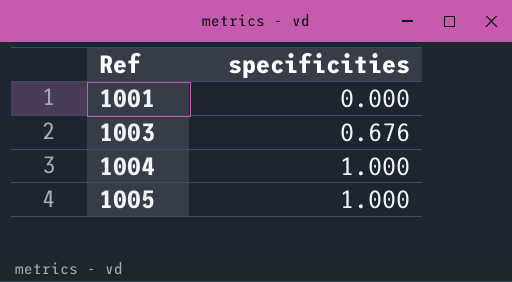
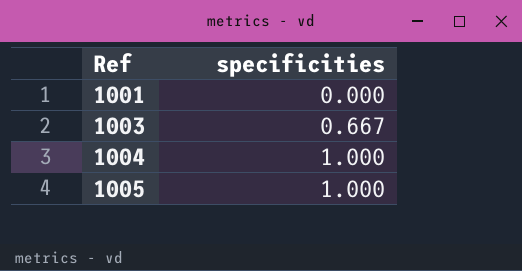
1003 | specificities: 0.676 -> 0.667

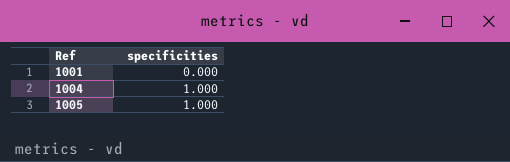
row 1003: 0.667 -> none

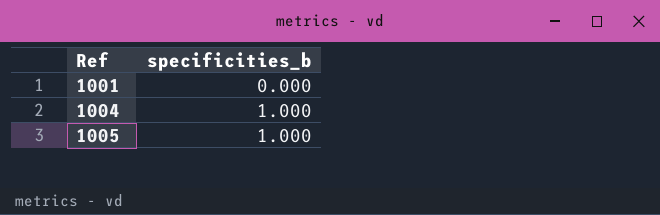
column name: specificities -> specificities_b

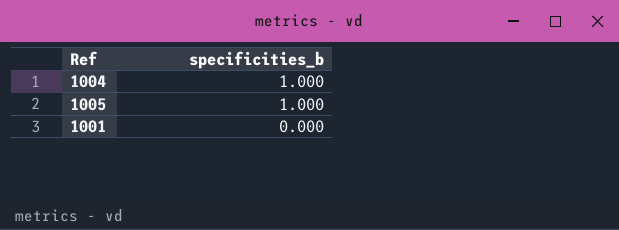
row order: Ref ascending -> specificities_b descending

